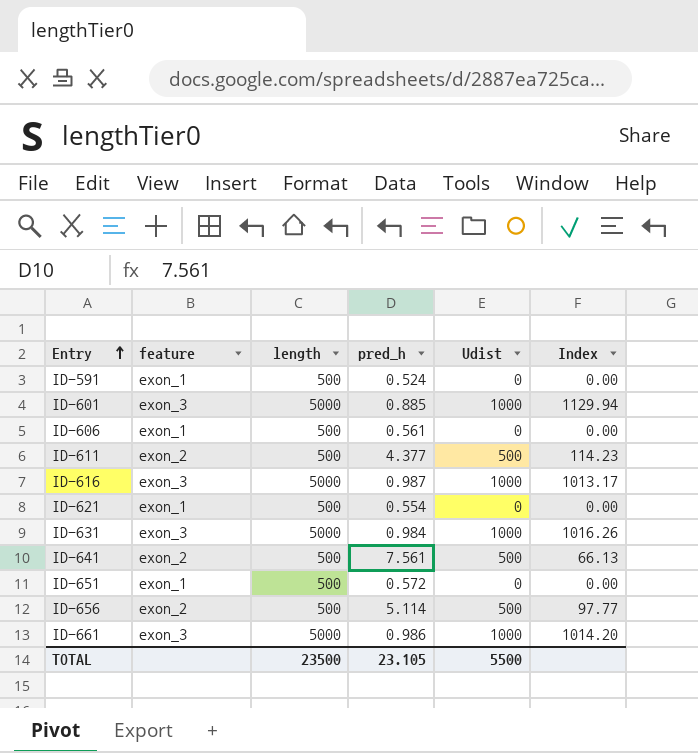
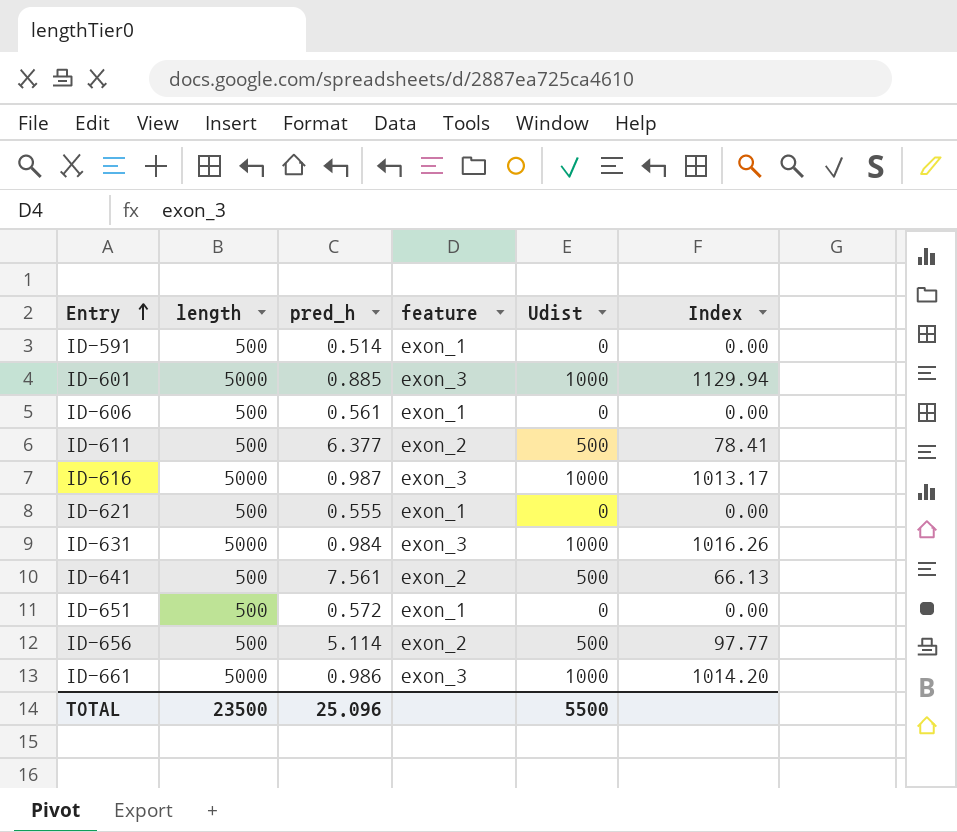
column feature | position: 2 -> 4
ID-591 | pred_h: 0.524 -> 0.514
ID-611 | pred_h: 4.377 -> 6.377
ID-611 | Index: 114.23 -> 78.41
ID-621 | pred_h: 0.554 -> 0.555
TOTAL | pred_h: 23.105 -> 25.096

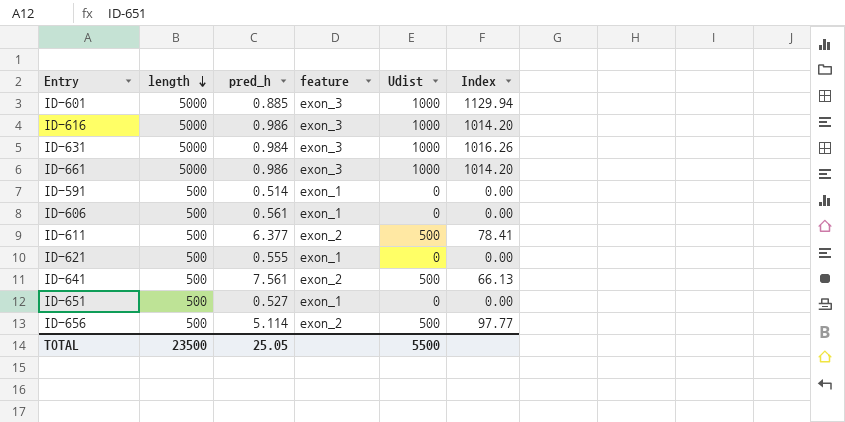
row order: Entry ascending -> length descending
ID-616 | pred_h: 0.987 -> 0.986
ID-616 | Index: 1013.17 -> 1014.20
ID-651 | pred_h: 0.572 -> 0.527
TOTAL | pred_h: 25.096 -> 25.05

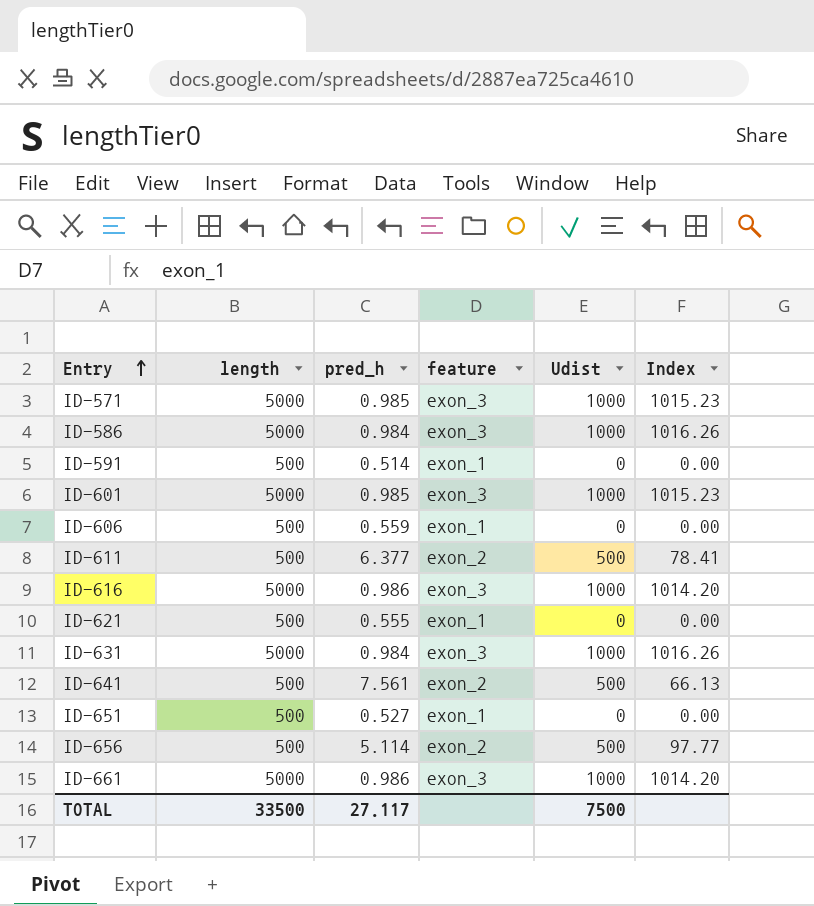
row order: length descending -> Entry ascending
row ID-571: none -> 5000 | 0.985 | exon_3 | 1000 | 1015.23
row ID-586: none -> 5000 | 0.984 | exon_3 | 1000 | 1016.26
ID-601 | pred_h: 0.885 -> 0.985
ID-601 | Index: 1129.94 -> 1015.23
ID-606 | pred_h: 0.561 -> 0.559
TOTAL | length: 23500 -> 33500
TOTAL | pred_h: 25.05 -> 27.117
TOTAL | Udist: 5500 -> 7500

